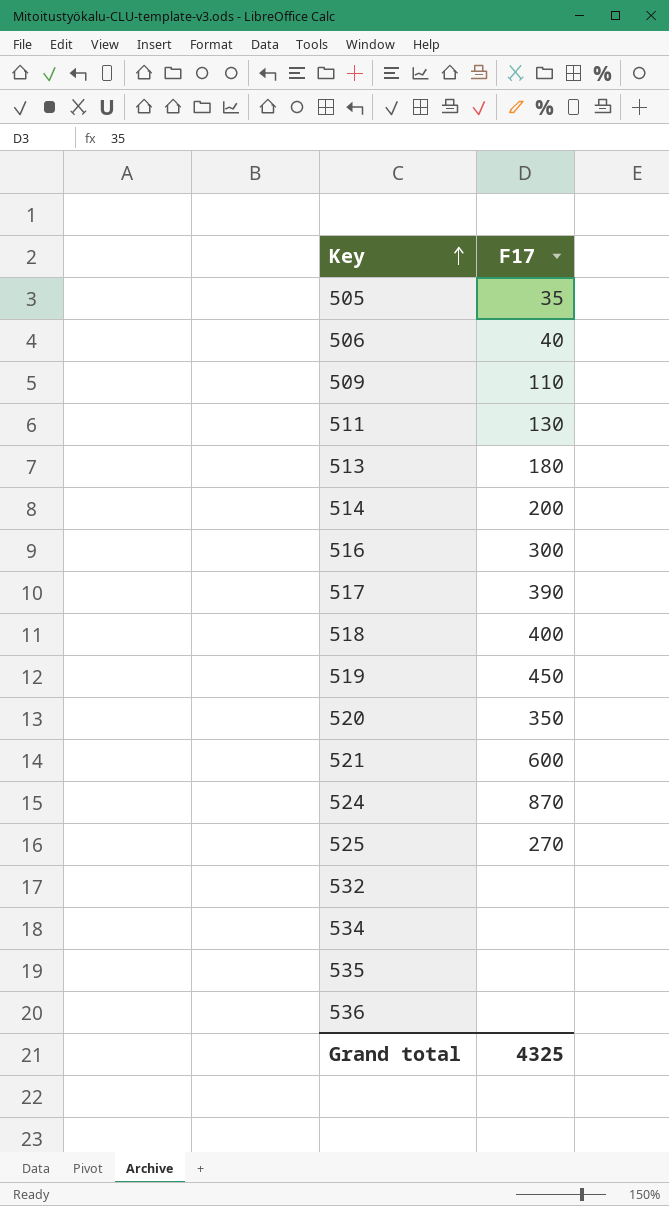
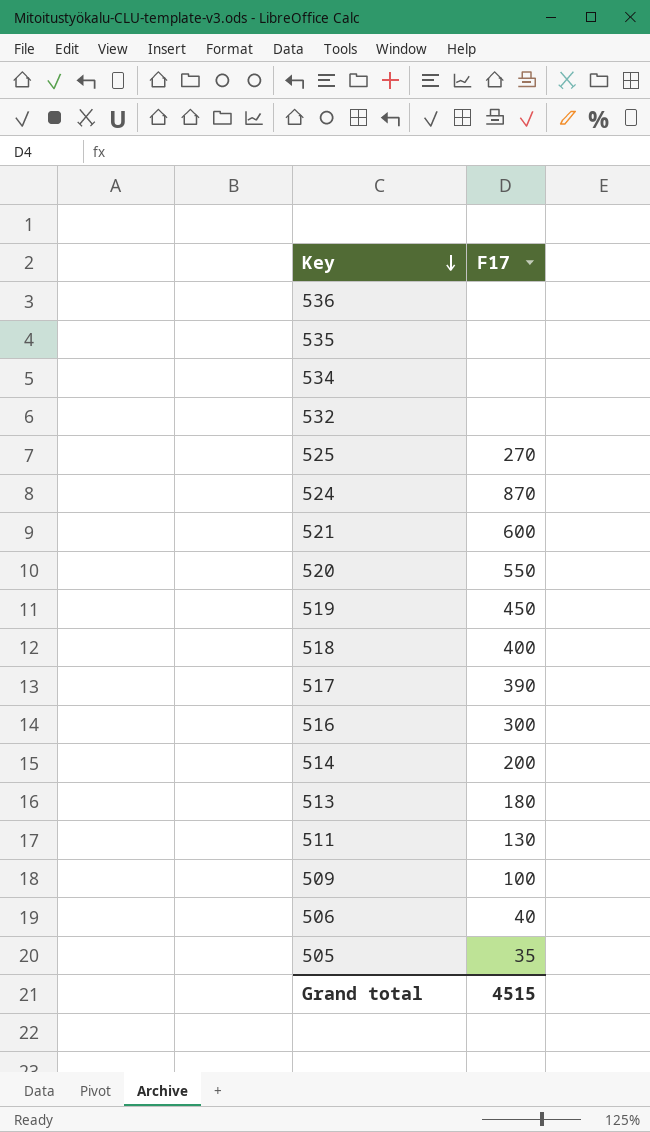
row order: Key ascending -> Key descending
520 | F17: 350 -> 550
509 | F17: 110 -> 100
Grand total | F17: 4325 -> 4515

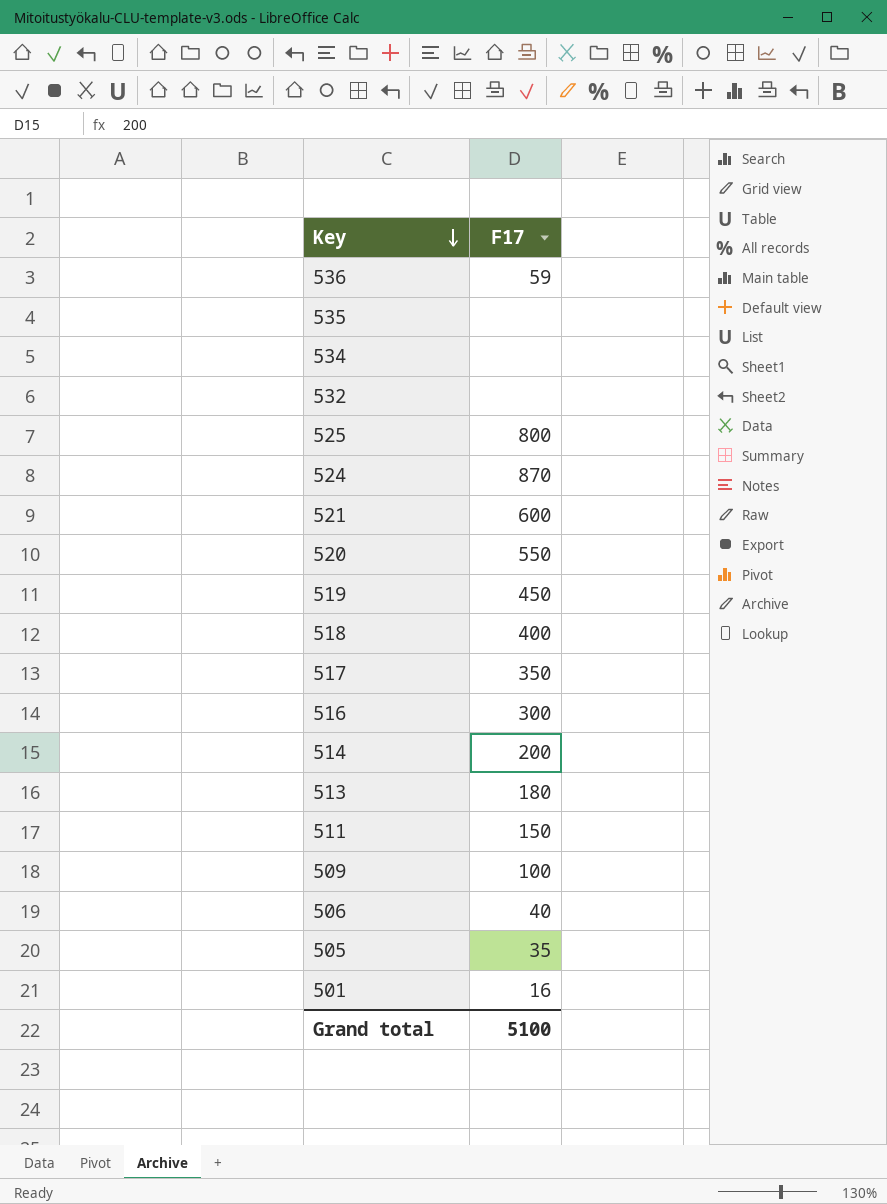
536 | F17: none -> 59
525 | F17: 270 -> 800
517 | F17: 390 -> 350
511 | F17: 130 -> 150
row 501: none -> 16
Grand total | F17: 4515 -> 5100

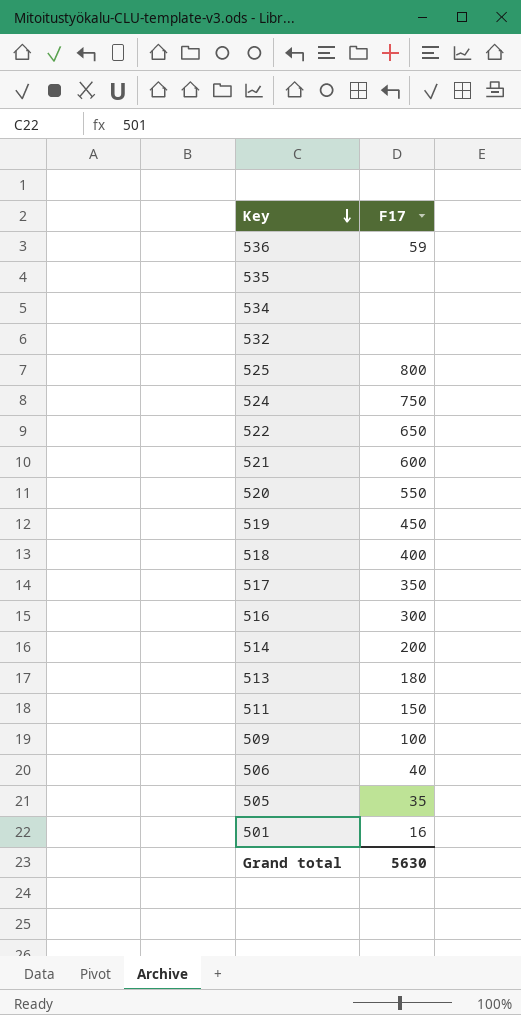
524 | F17: 870 -> 750
row 522: none -> 650
Grand total | F17: 5100 -> 5630

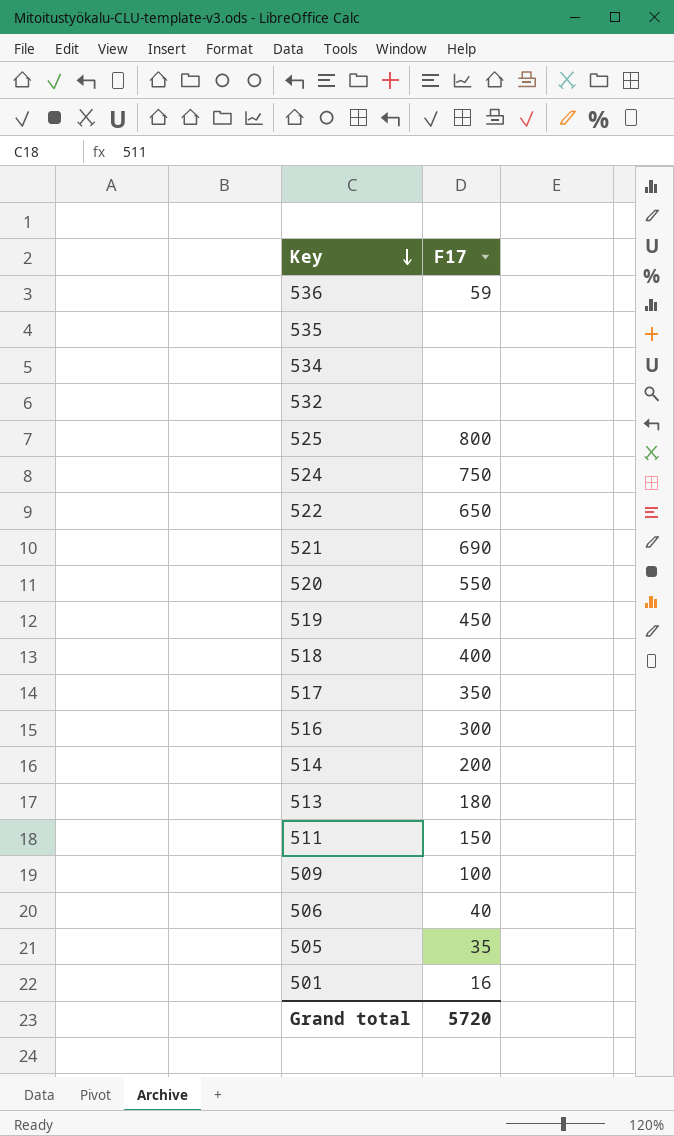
521 | F17: 600 -> 690
Grand total | F17: 5630 -> 5720

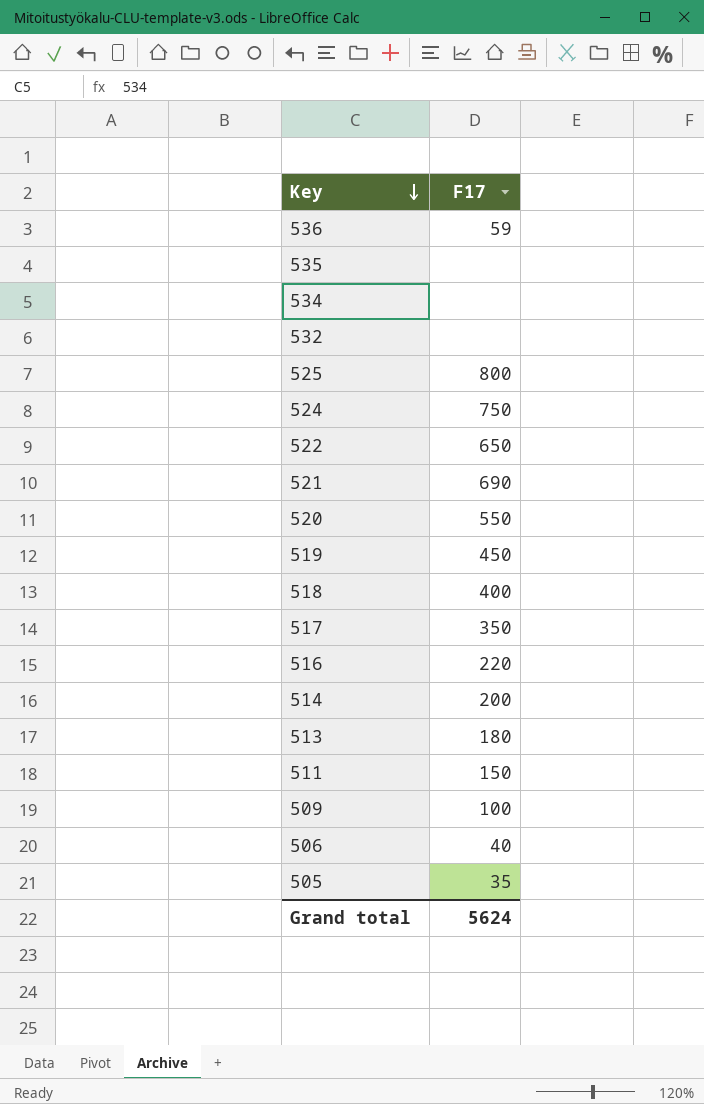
row 501: 16 -> none
516 | F17: 300 -> 220
Grand total | F17: 5720 -> 5624

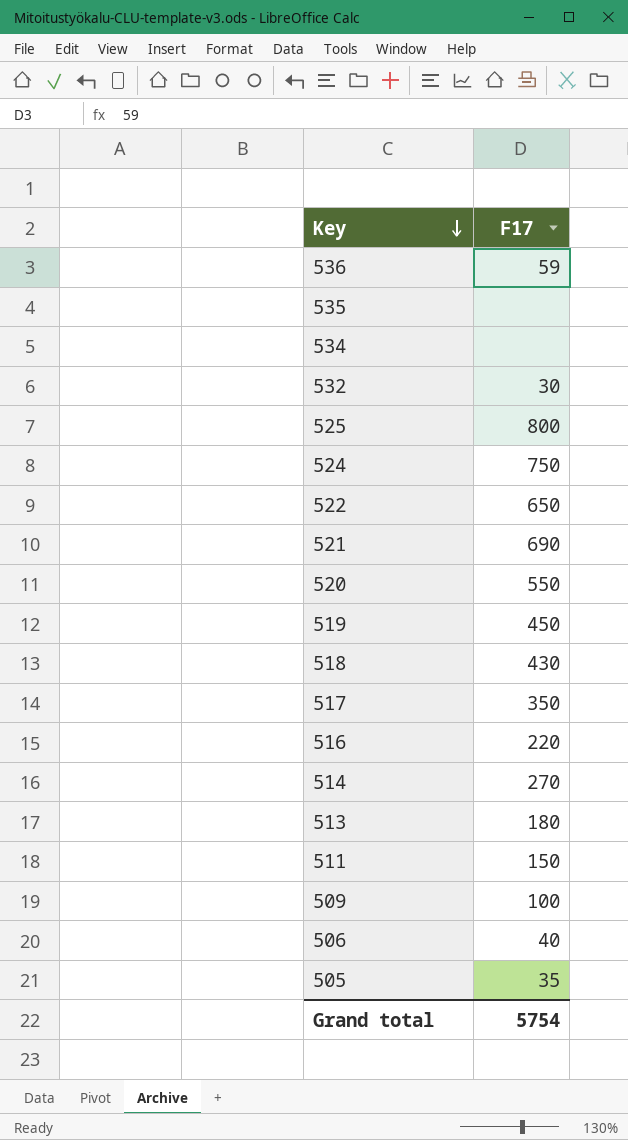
532 | F17: none -> 30
518 | F17: 400 -> 430
514 | F17: 200 -> 270
Grand total | F17: 5624 -> 5754

